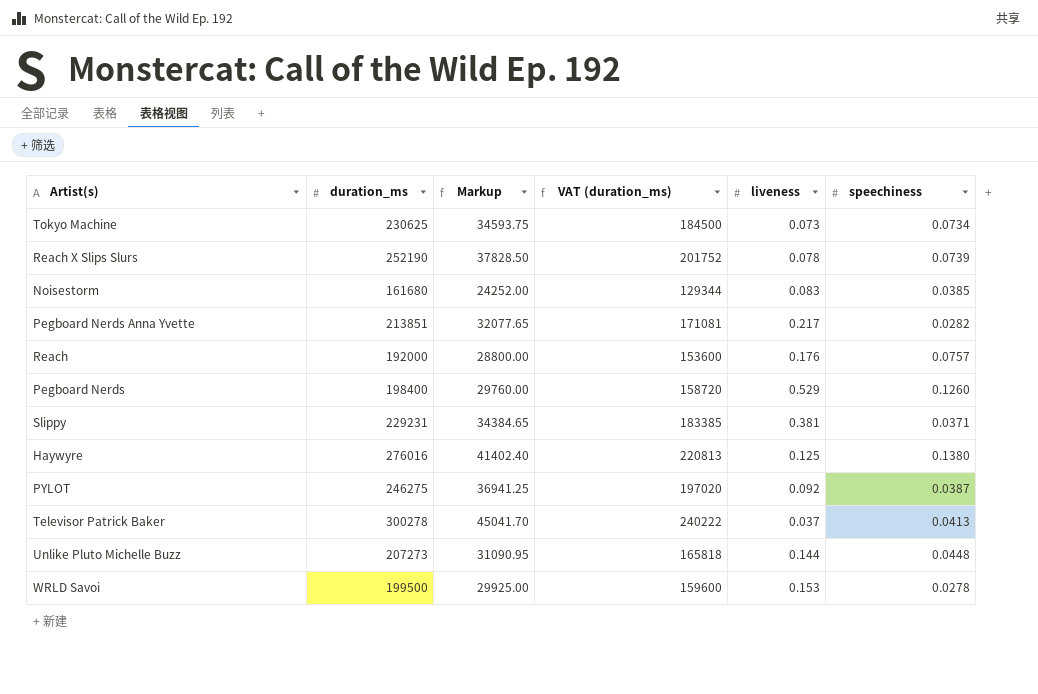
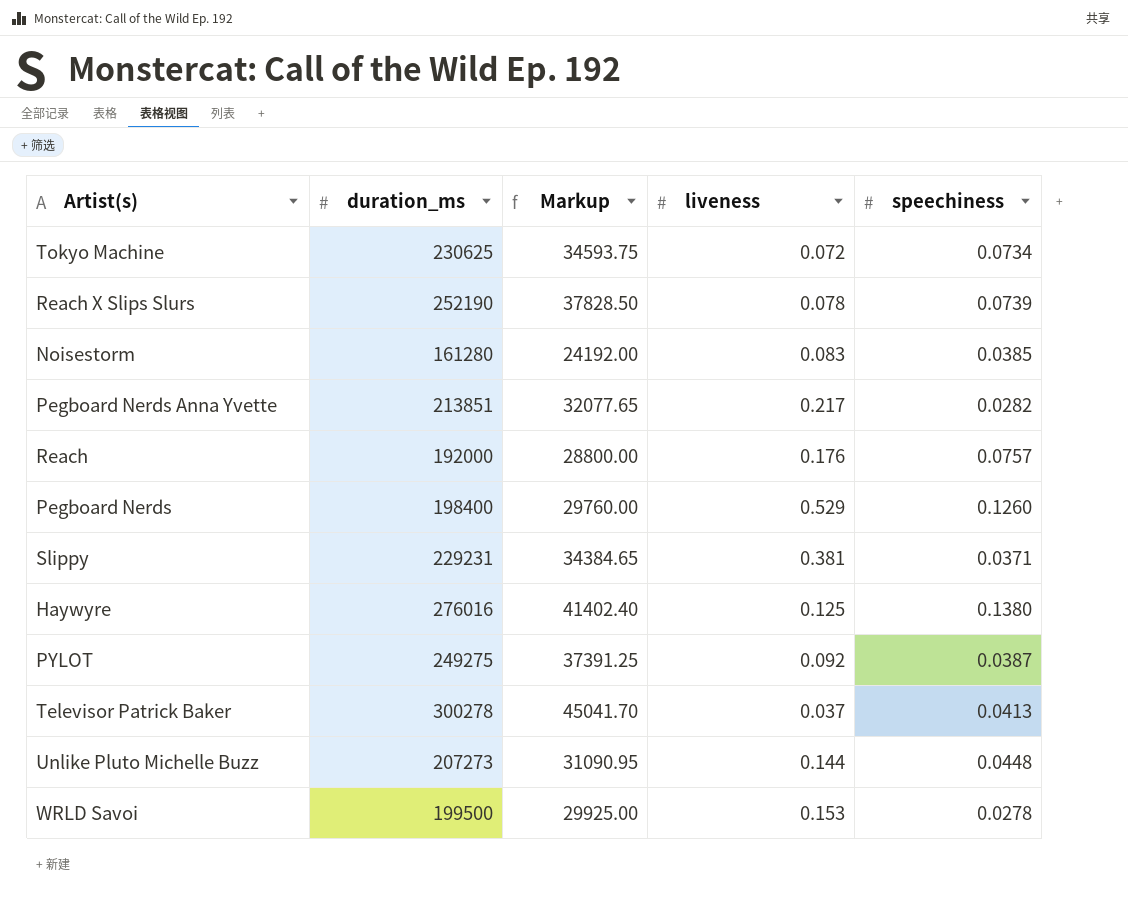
column VAT (duration_ms) | formula: [duration_ms] * 0.8 -> none
Tokyo Machine | liveness: 0.073 -> 0.072
Noisestorm | duration_ms: 161680 -> 161280
Noisestorm | Markup: 24252.00 -> 24192.00
PYLOT | duration_ms: 246275 -> 249275
PYLOT | Markup: 36941.25 -> 37391.25

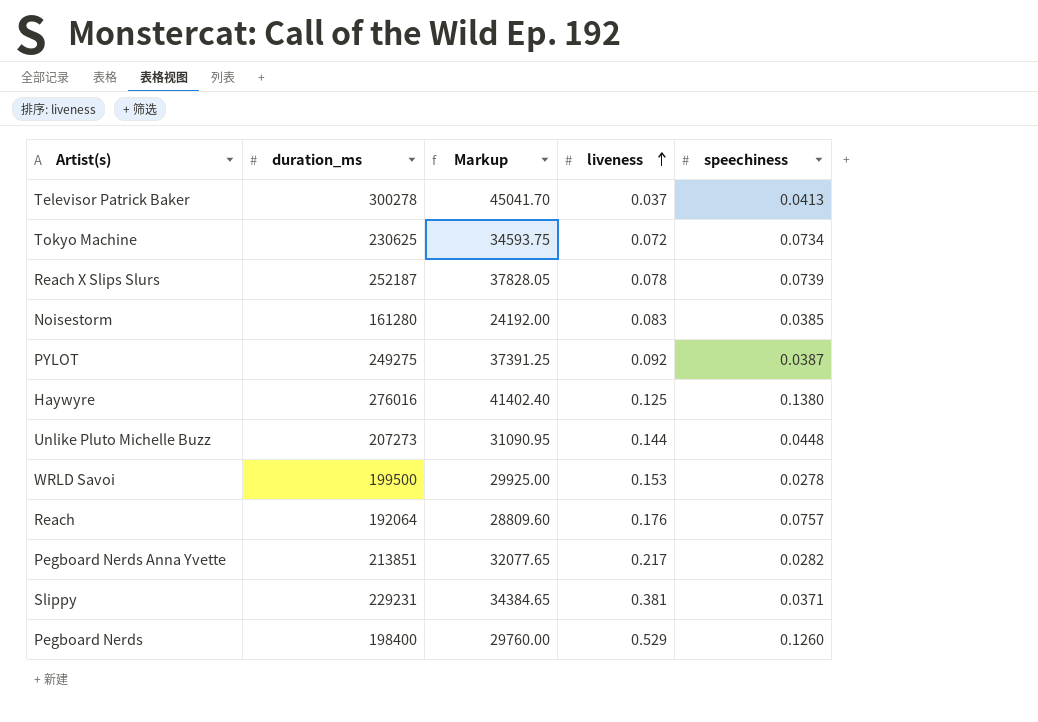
row order: none -> liveness ascending
Reach X Slips Slurs | duration_ms: 252190 -> 252187
Reach X Slips Slurs | Markup: 37828.50 -> 37828.05
Reach | duration_ms: 192000 -> 192064
Reach | Markup: 28800.00 -> 28809.60

